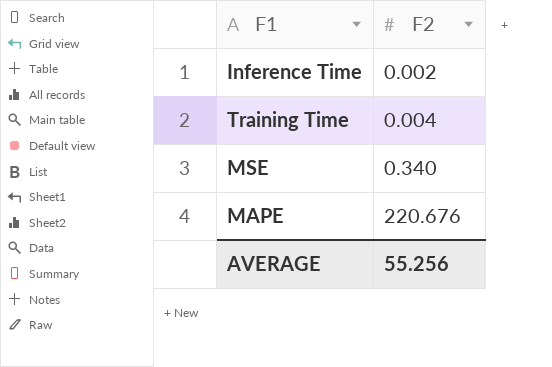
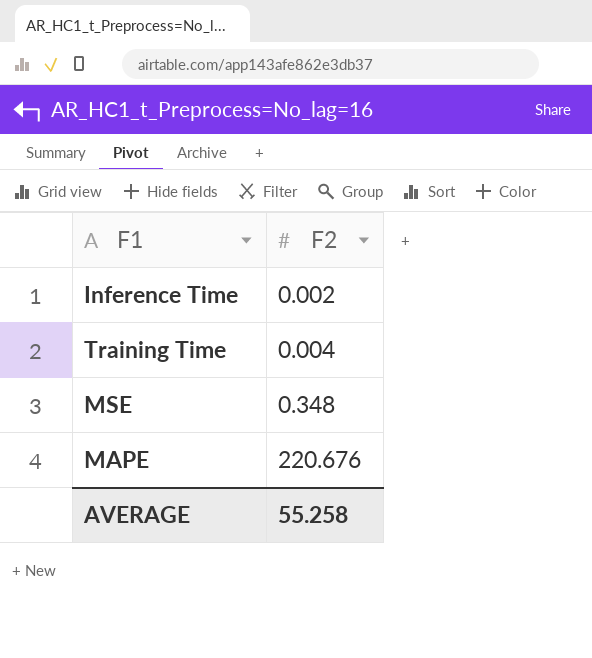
MSE | F2: 0.340 -> 0.348
AVERAGE | F2: 55.256 -> 55.258

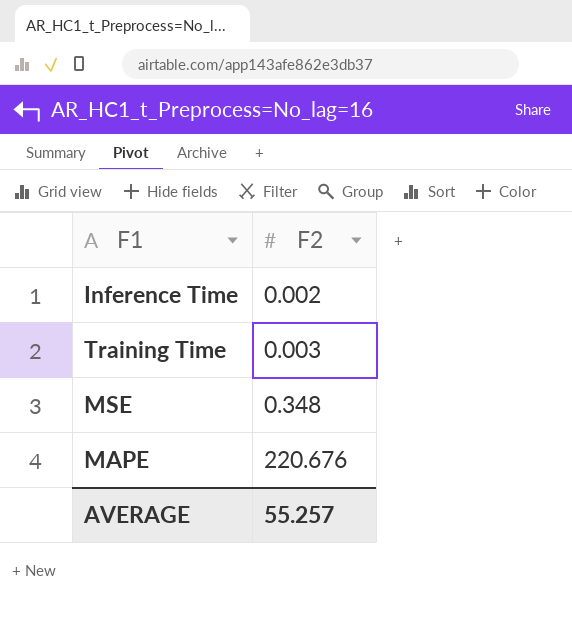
Training Time | F2: 0.004 -> 0.003
AVERAGE | F2: 55.258 -> 55.257

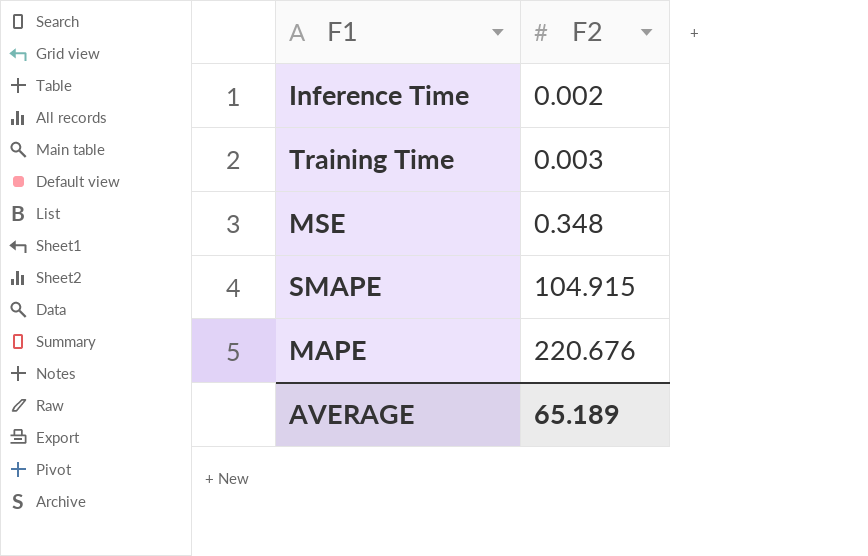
row SMAPE: none -> 104.915
AVERAGE | F2: 55.257 -> 65.189

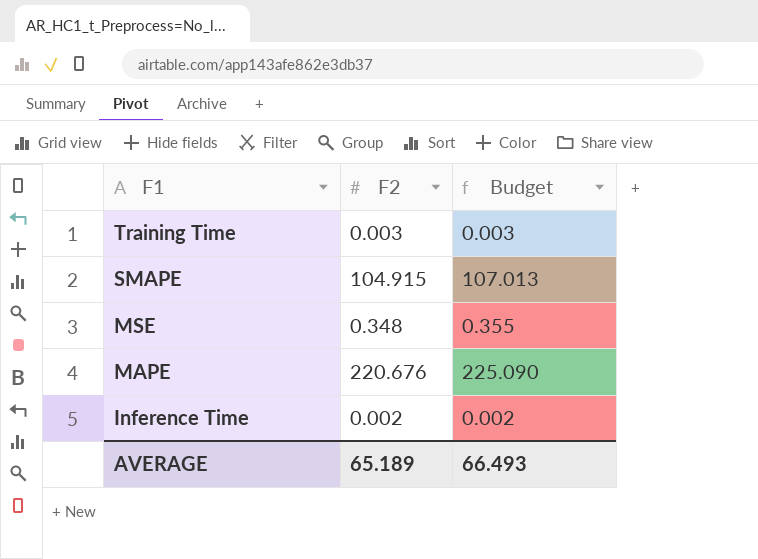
row order: F2 ascending -> F1 descending
column Budget | formula: none -> [F2] * 1.02

